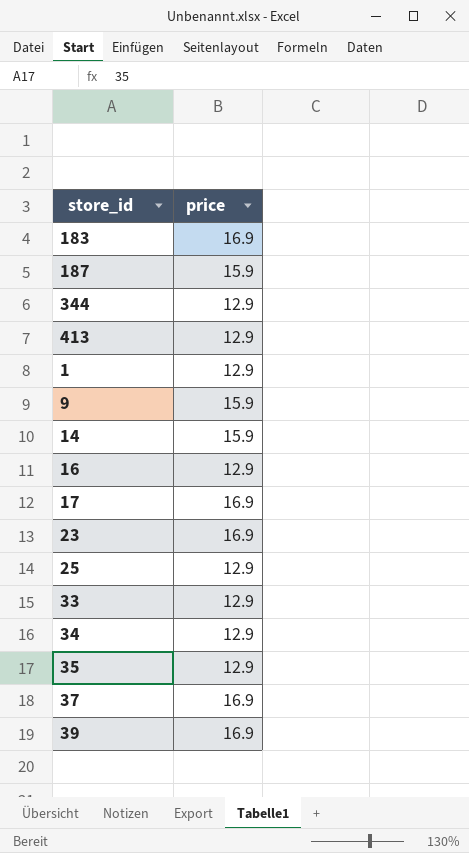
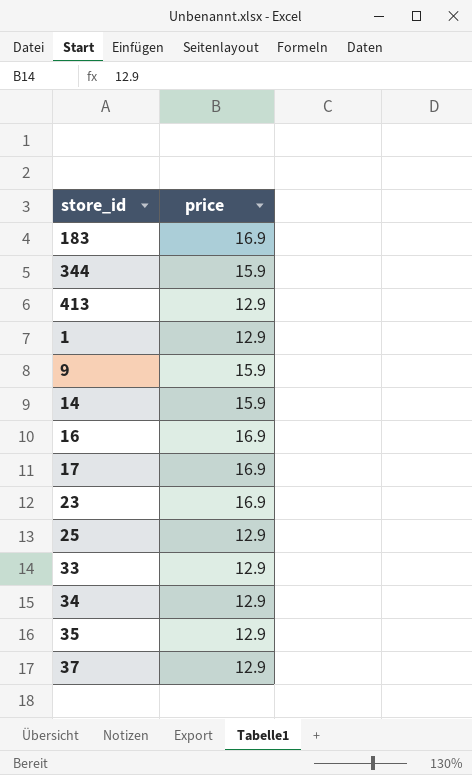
row 187: 15.9 -> none
row 39: 16.9 -> none
344 | price: 12.9 -> 15.9
16 | price: 12.9 -> 16.9
37 | price: 16.9 -> 12.9

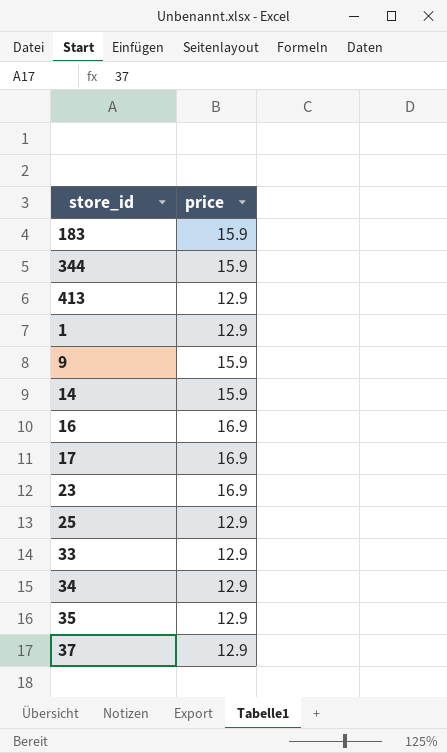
183 | price: 16.9 -> 15.9

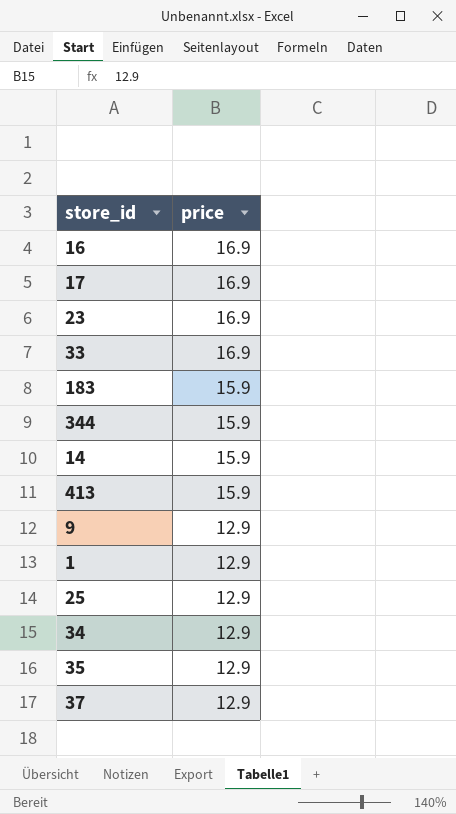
row order: none -> price descending
33 | price: 12.9 -> 16.9
413 | price: 12.9 -> 15.9
9 | price: 15.9 -> 12.9

